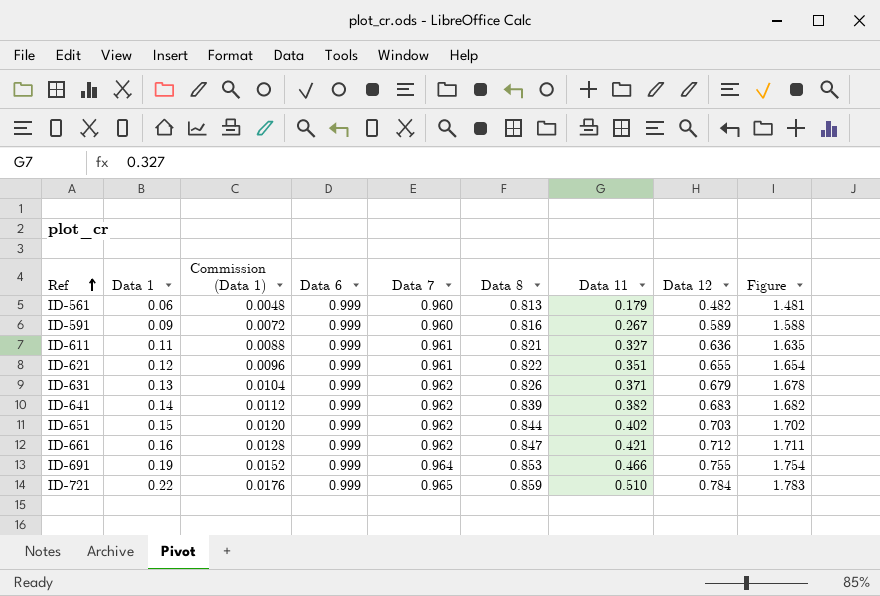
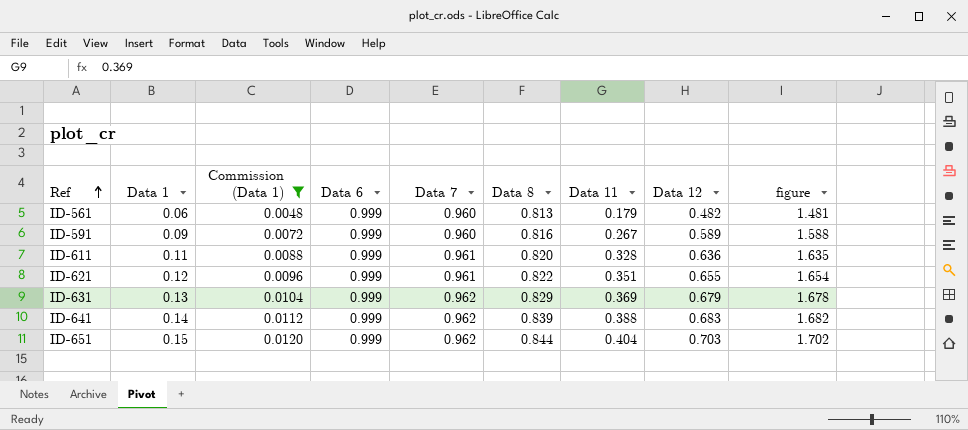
filter: none -> Commission (Data 1) <= 0.0120
column name: Figure -> figure
ID-611 | Data 8: 0.821 -> 0.820
ID-611 | Data 11: 0.327 -> 0.328
ID-631 | Data 8: 0.826 -> 0.829
ID-631 | Data 11: 0.371 -> 0.369
ID-641 | Data 11: 0.382 -> 0.388
ID-651 | Data 11: 0.402 -> 0.404

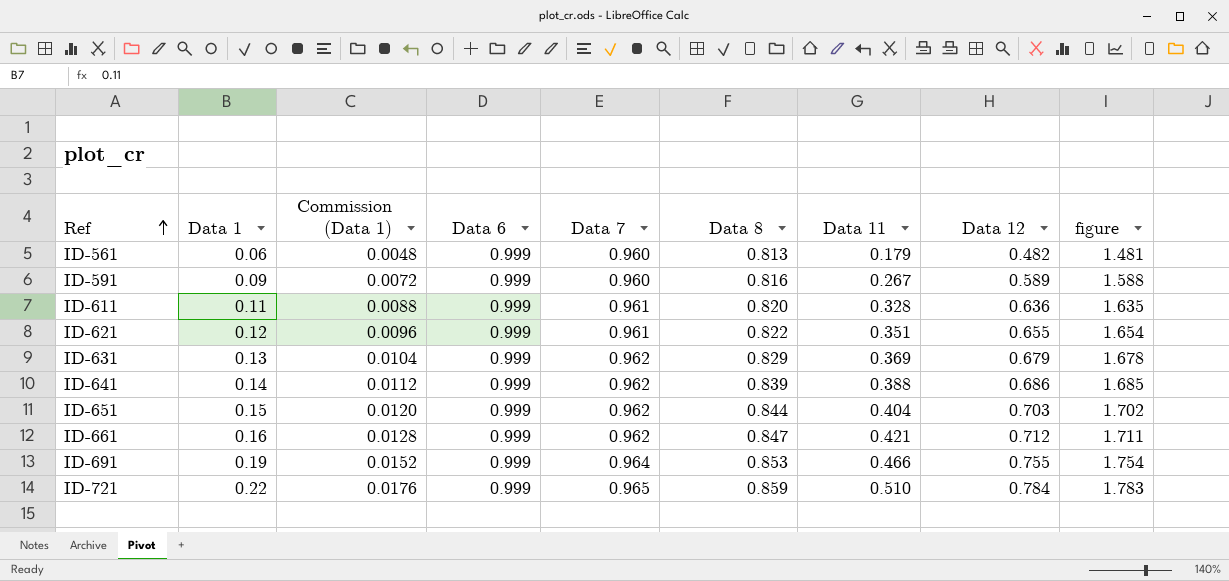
filter: Commission (Data 1) <= 0.0120 -> none
ID-641 | Data 12: 0.683 -> 0.686
ID-641 | figure: 1.682 -> 1.685

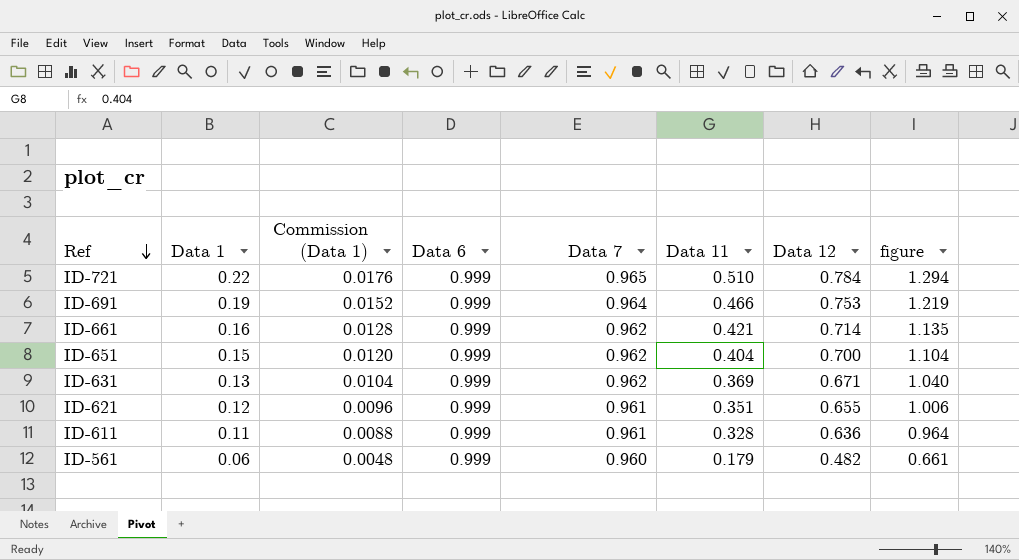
row order: Ref ascending -> Ref descending
column Data 8 | position: 6 -> none
column figure | formula: [Data 6] + [Data 12] -> [Data 11] + [Data 12]
row ID-591: 0.09 | 0.0072 | 0.999 | 0.960 | 0.816 | 0.267 | 0.589 | 1.588 -> none
row ID-641: 0.14 | 0.0112 | 0.999 | 0.962 | 0.839 | 0.388 | 0.686 | 1.685 -> none
ID-691 | Data 12: 0.755 -> 0.753
ID-661 | Data 12: 0.712 -> 0.714
ID-651 | Data 12: 0.703 -> 0.700
ID-631 | Data 12: 0.679 -> 0.671

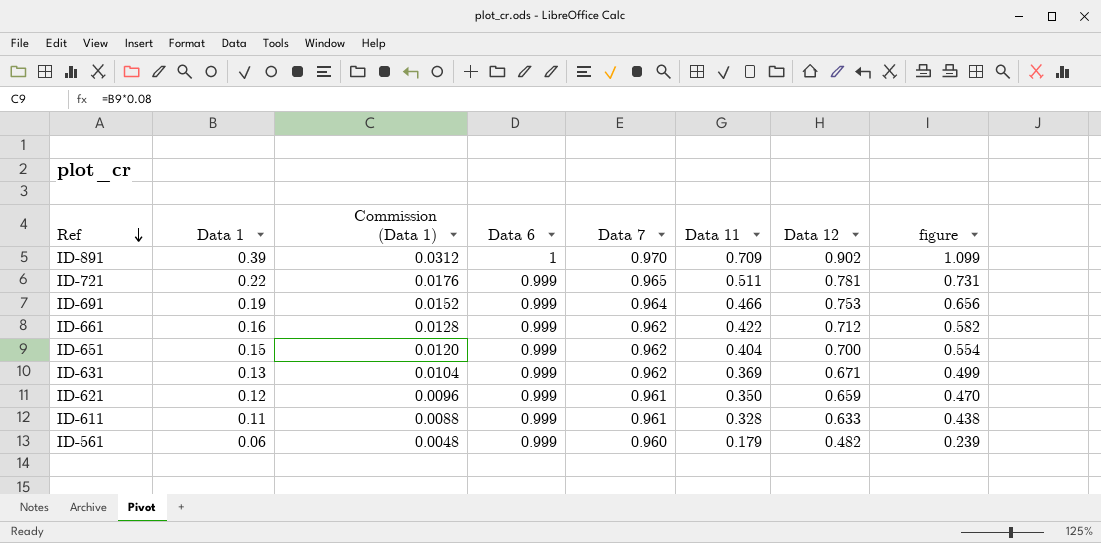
column figure | formula: [Data 11] + [Data 12] -> [Data 1] + [Data 11]
row ID-891: none -> 0.39 | 0.0312 | 1 | 0.970 | 0.709 | 0.902 | 1.099
ID-721 | Data 11: 0.510 -> 0.511
ID-721 | Data 12: 0.784 -> 0.781
ID-661 | Data 11: 0.421 -> 0.422
ID-661 | Data 12: 0.714 -> 0.712
ID-621 | Data 11: 0.351 -> 0.350
ID-621 | Data 12: 0.655 -> 0.659
ID-611 | Data 12: 0.636 -> 0.633

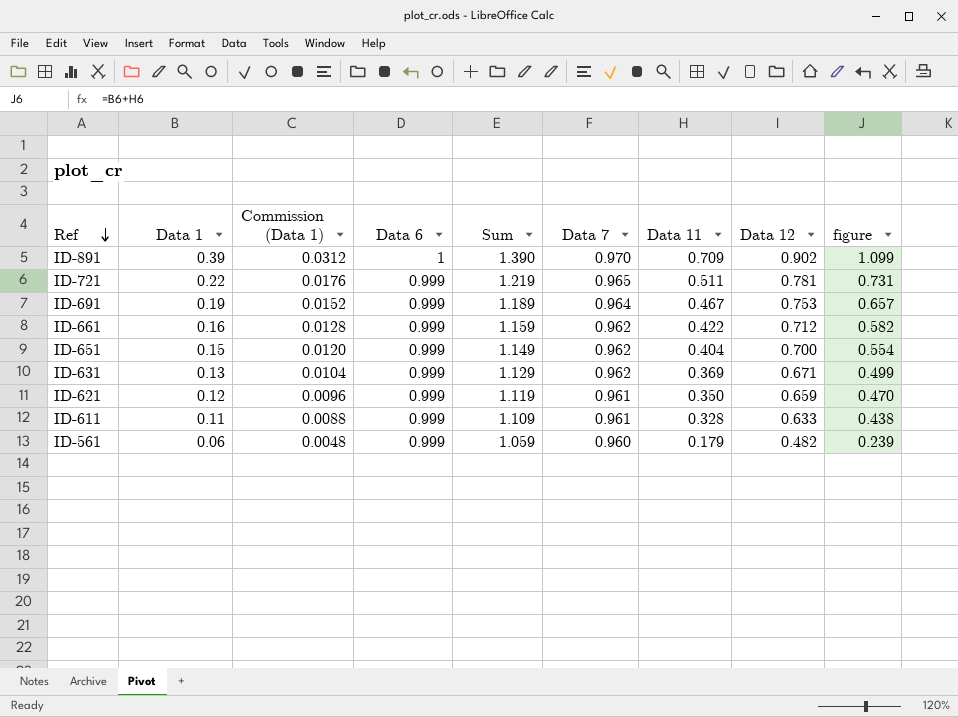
column Sum | formula: none -> [Data 1] + [Data 6]
ID-691 | Data 11: 0.466 -> 0.467
ID-691 | figure: 0.656 -> 0.657

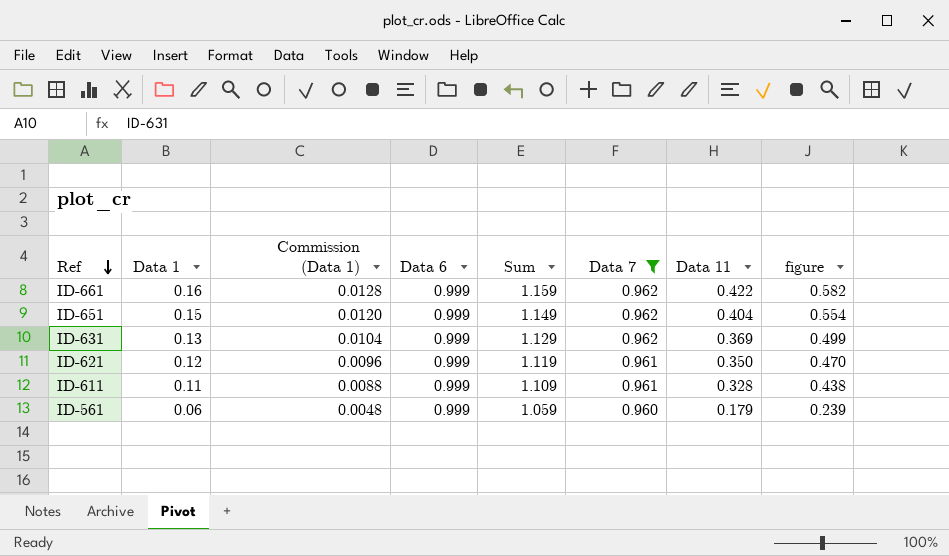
filter: none -> Data 7 <= 0.962
column Data 12 | position: 8 -> none

